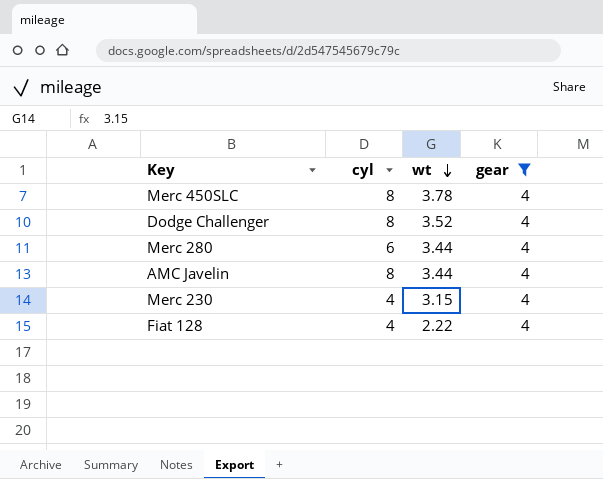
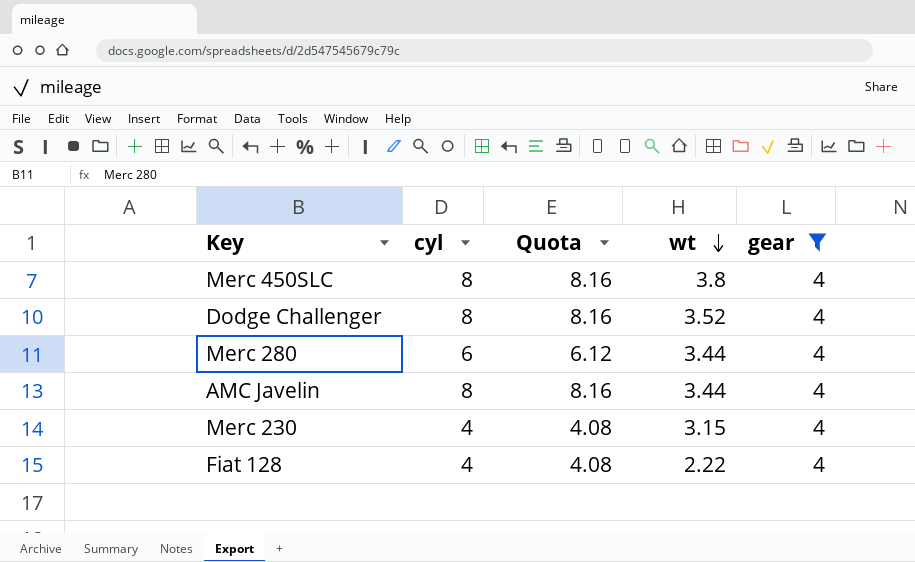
column Quota | formula: none -> [cyl] * 1.02
Merc 450SLC | wt: 3.78 -> 3.8

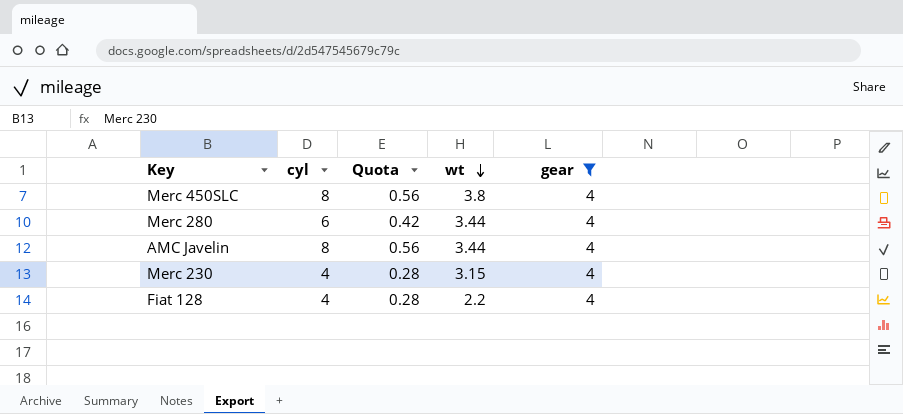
column Quota | formula: [cyl] * 1.02 -> [cyl] * 0.07
row Dodge Challenger: 8 | 8.16 | 3.52 | 4 -> none
Fiat 128 | wt: 2.22 -> 2.2

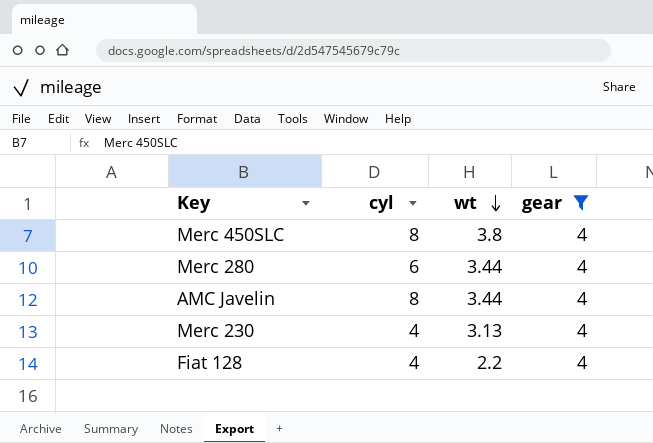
column Quota | formula: [cyl] * 0.07 -> none
Merc 230 | wt: 3.15 -> 3.13

